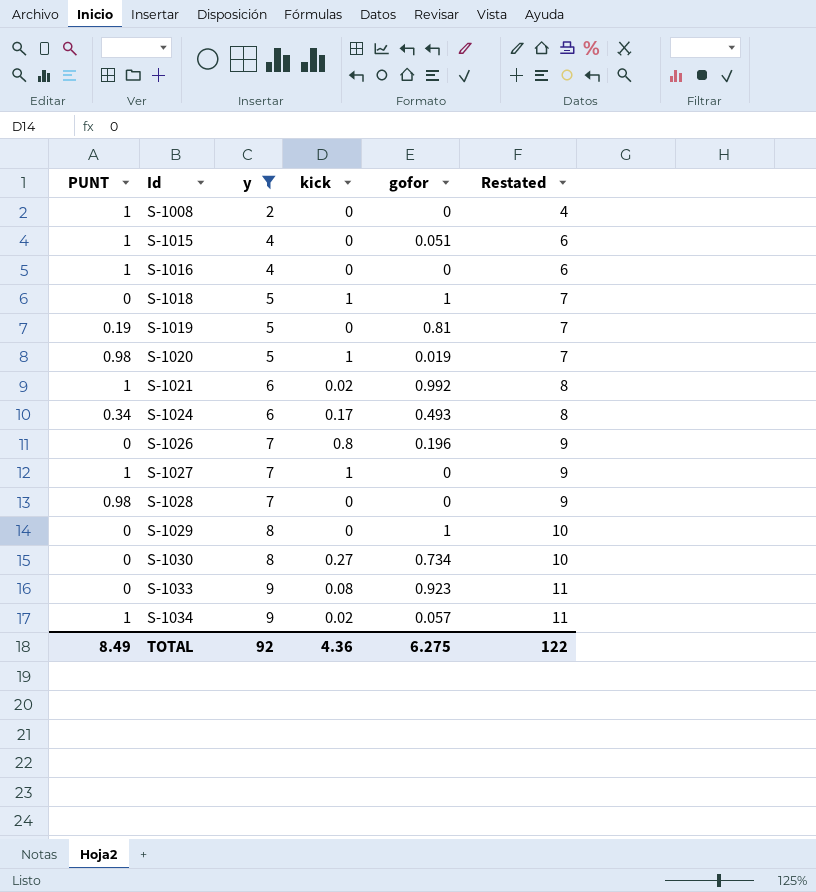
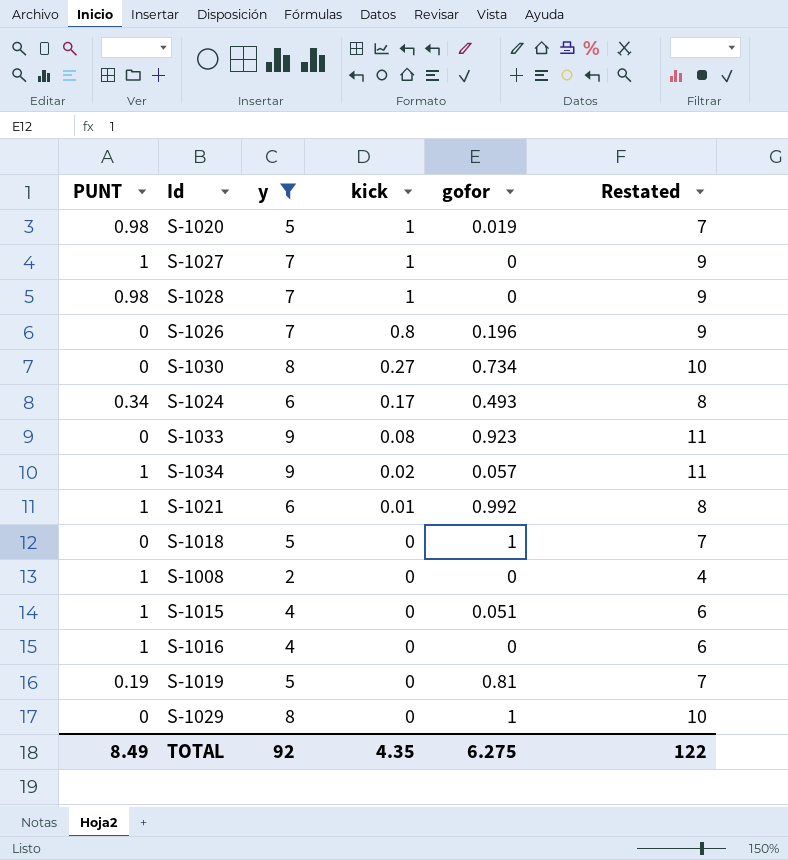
row order: Id ascending -> kick descending
S-1028 | kick: 0 -> 1
S-1021 | kick: 0.02 -> 0.01
S-1018 | kick: 1 -> 0
TOTAL | kick: 4.36 -> 4.35

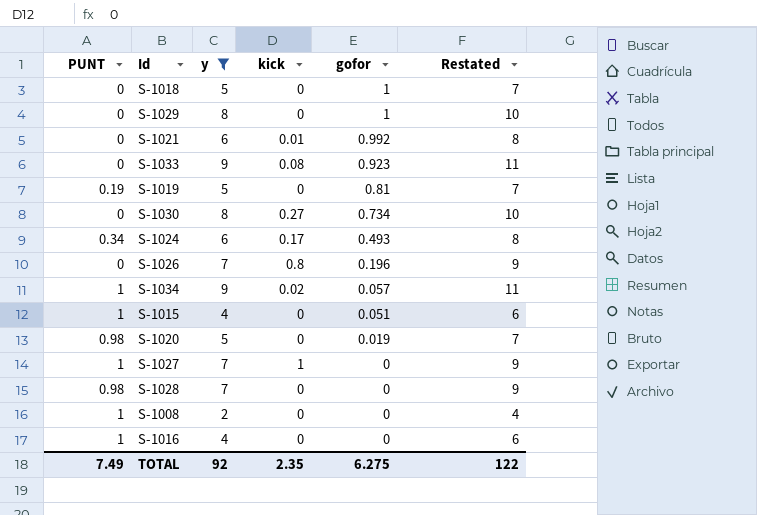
row order: kick descending -> gofor descending
S-1021 | PUNT: 1 -> 0
S-1020 | kick: 1 -> 0
S-1028 | kick: 1 -> 0
TOTAL | PUNT: 8.49 -> 7.49
TOTAL | kick: 4.35 -> 2.35

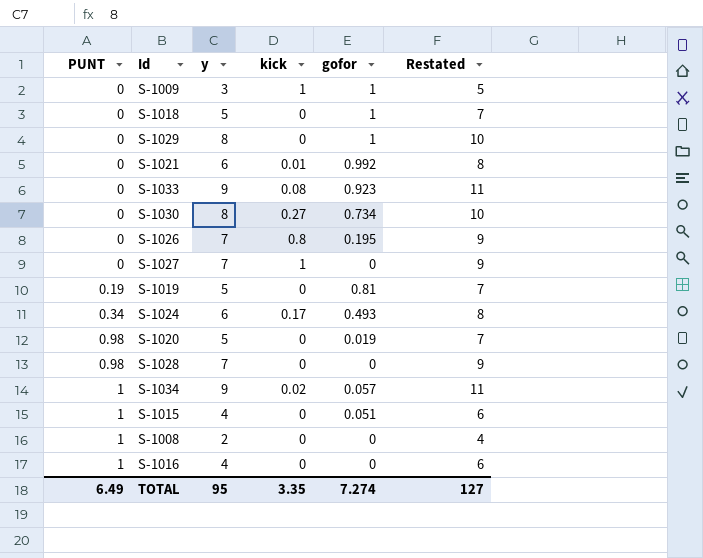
filter: y != 3 -> none
row order: gofor descending -> PUNT ascending
S-1026 | gofor: 0.196 -> 0.195
S-1027 | PUNT: 1 -> 0
TOTAL | PUNT: 7.49 -> 6.49
TOTAL | y: 92 -> 95
TOTAL | kick: 2.35 -> 3.35
TOTAL | gofor: 6.275 -> 7.274
TOTAL | Restated: 122 -> 127

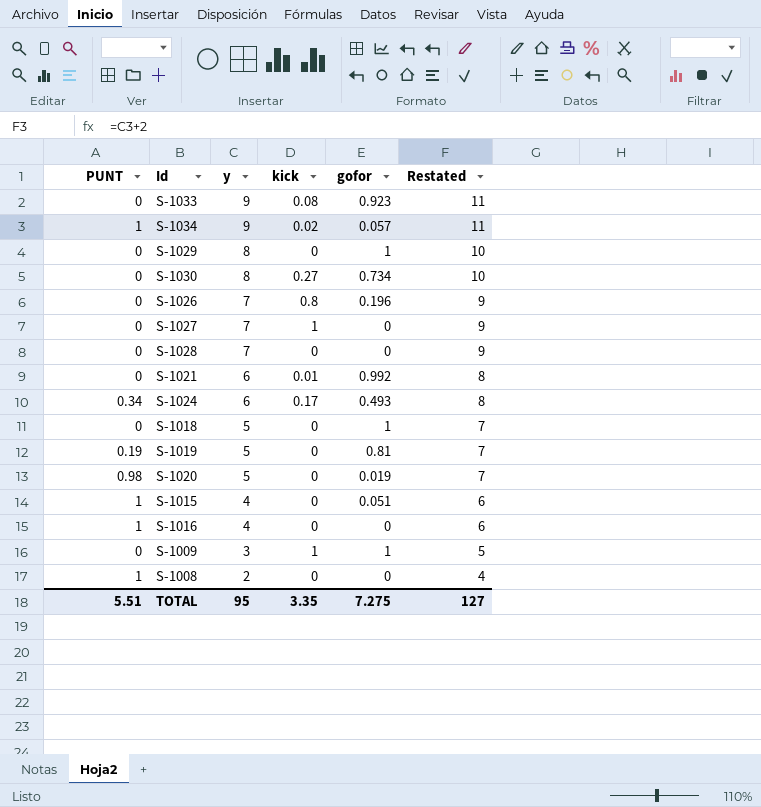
row order: PUNT ascending -> y descending
S-1026 | gofor: 0.195 -> 0.196
S-1028 | PUNT: 0.98 -> 0
TOTAL | PUNT: 6.49 -> 5.51
TOTAL | gofor: 7.274 -> 7.275

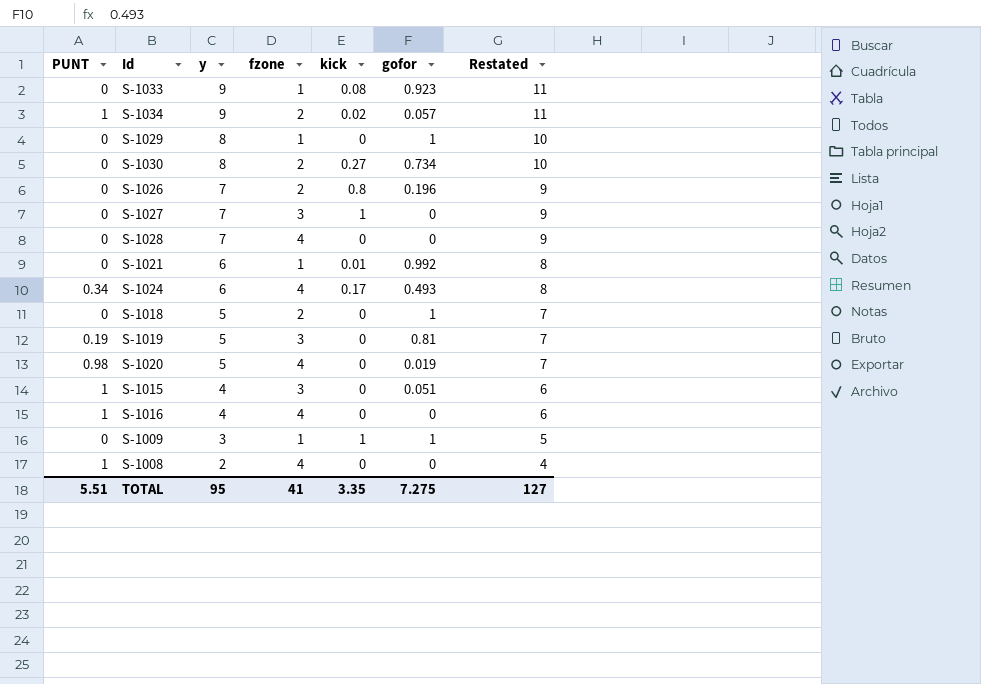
column fzone | position: none -> 4

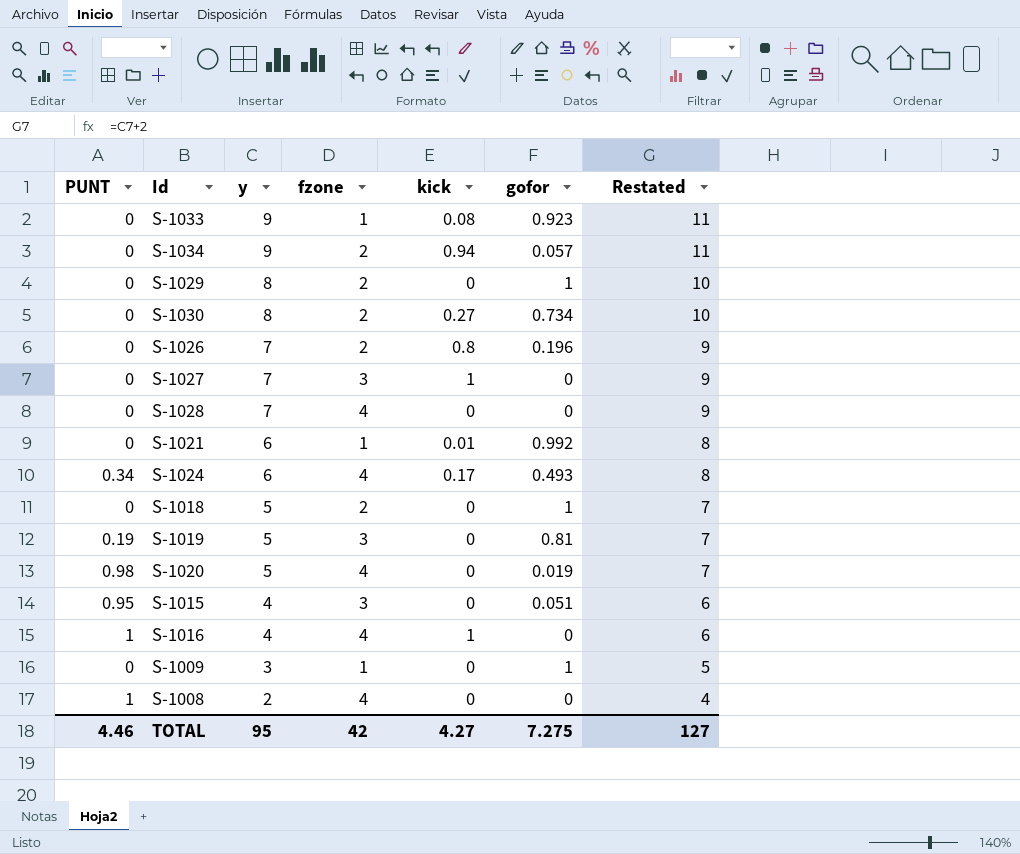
S-1034 | PUNT: 1 -> 0
S-1034 | kick: 0.02 -> 0.94
S-1029 | fzone: 1 -> 2
S-1015 | PUNT: 1 -> 0.95
S-1016 | kick: 0 -> 1
S-1009 | kick: 1 -> 0
TOTAL | PUNT: 5.51 -> 4.46
TOTAL | fzone: 41 -> 42
TOTAL | kick: 3.35 -> 4.27

